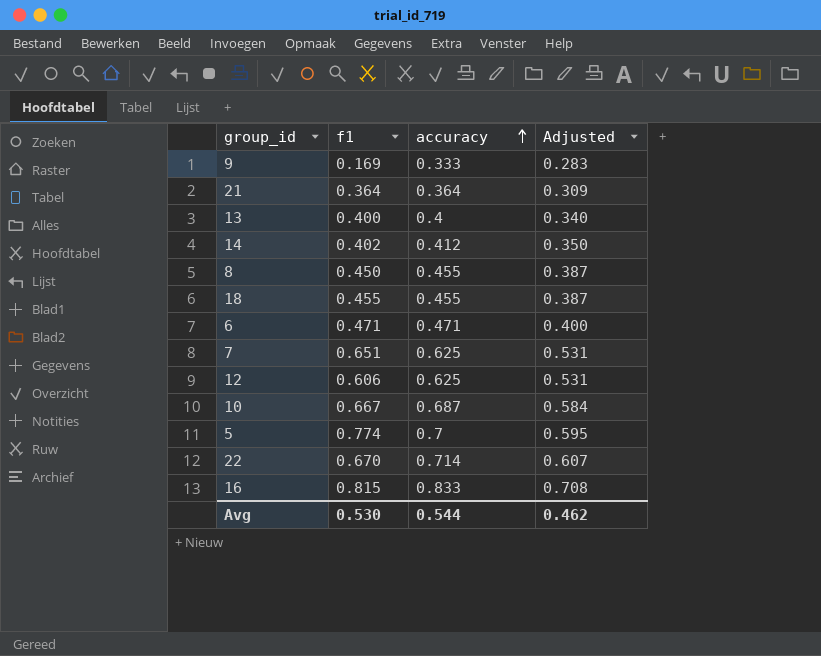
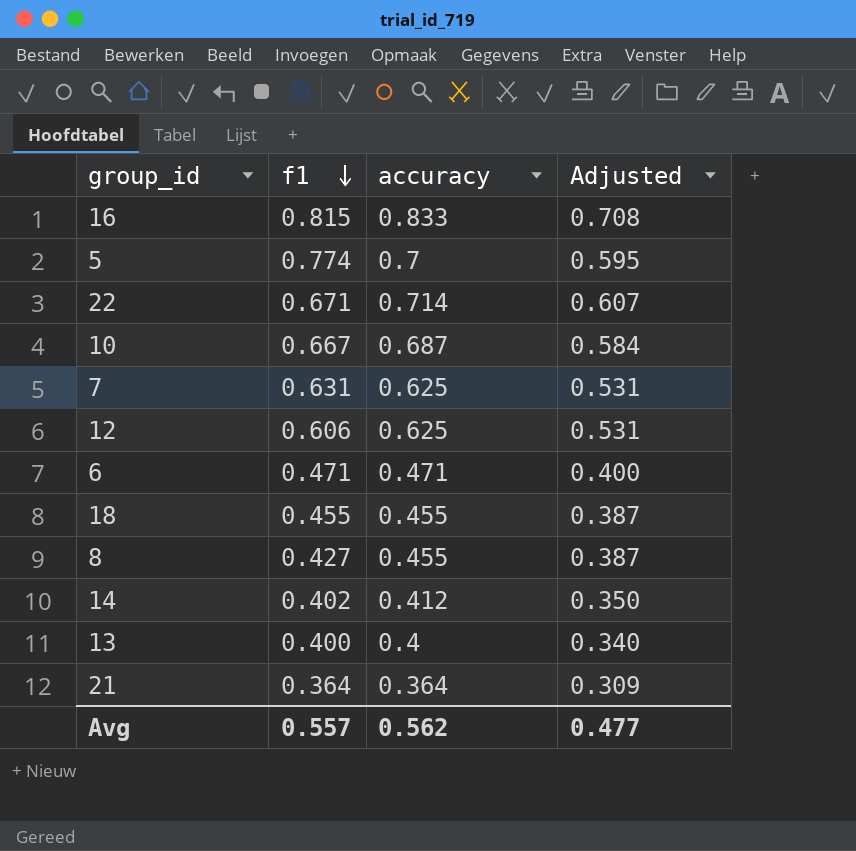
row order: accuracy ascending -> f1 descending
row 9: 0.169 | 0.333 | 0.283 -> none
22 | f1: 0.670 -> 0.671
7 | f1: 0.651 -> 0.631
8 | f1: 0.450 -> 0.427
Avg | f1: 0.530 -> 0.557
Avg | accuracy: 0.544 -> 0.562
Avg | Adjusted: 0.462 -> 0.477

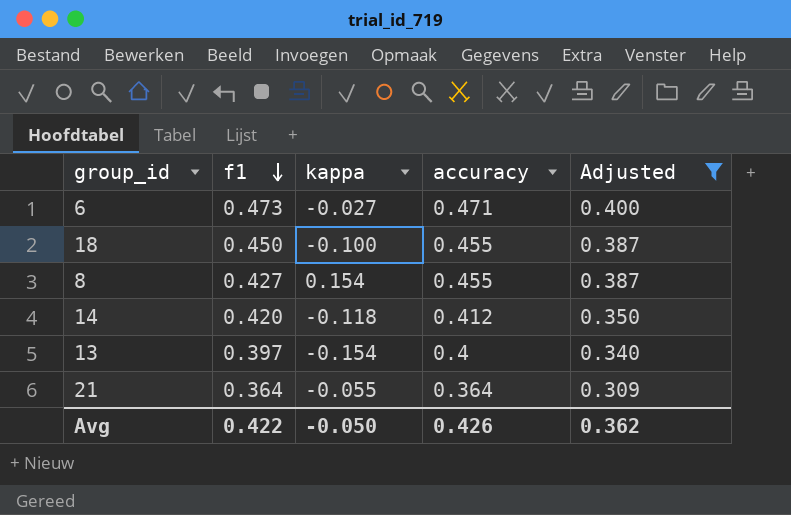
filter: none -> Adjusted <= 0.400
column kappa | position: none -> 3
6 | f1: 0.471 -> 0.473
18 | f1: 0.455 -> 0.450
14 | f1: 0.402 -> 0.420
13 | f1: 0.400 -> 0.397
Avg | f1: 0.557 -> 0.422
Avg | accuracy: 0.562 -> 0.426
Avg | Adjusted: 0.477 -> 0.362

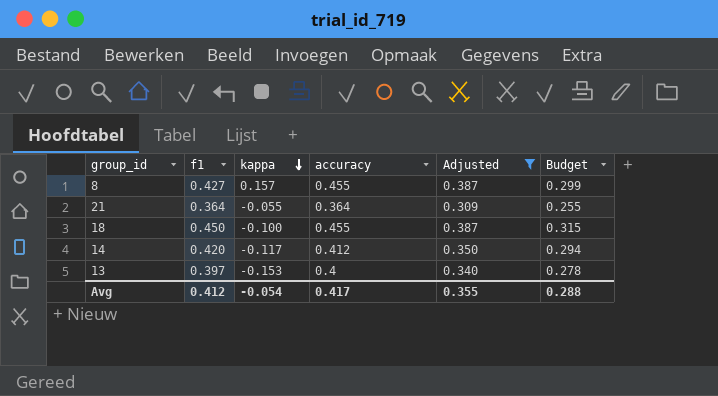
row order: f1 descending -> kappa descending
column Budget | formula: none -> [f1] * 0.7
row 6: 0.473 | -0.027 | 0.471 | 0.400 -> none
8 | kappa: 0.154 -> 0.157
14 | kappa: -0.118 -> -0.117
13 | kappa: -0.154 -> -0.153
Avg | f1: 0.422 -> 0.412
Avg | kappa: -0.050 -> -0.054
Avg | accuracy: 0.426 -> 0.417
Avg | Adjusted: 0.362 -> 0.355

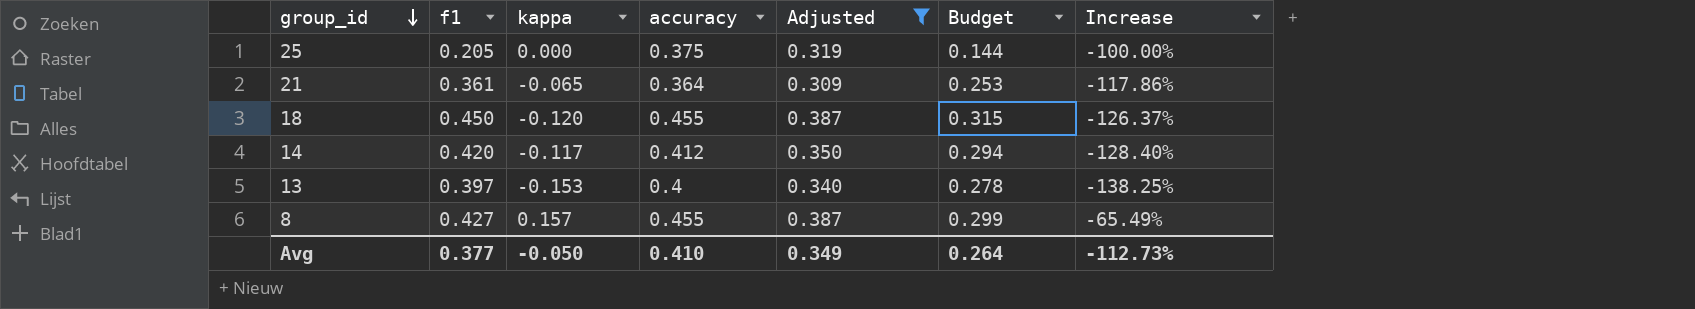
row order: kappa descending -> group_id descending
column Increase | formula: none -> ([kappa] - [accuracy]) / [accuracy]
row 25: none -> 0.205 | 0.000 | 0.375 | 0.319 | 0.144 | -100.00%
21 | f1: 0.364 -> 0.361
21 | kappa: -0.055 -> -0.065
21 | Budget: 0.255 -> 0.253
18 | kappa: -0.100 -> -0.120
Avg | f1: 0.412 -> 0.377
Avg | kappa: -0.054 -> -0.050
Avg | accuracy: 0.417 -> 0.410
Avg | Adjusted: 0.355 -> 0.349
Avg | Budget: 0.288 -> 0.264

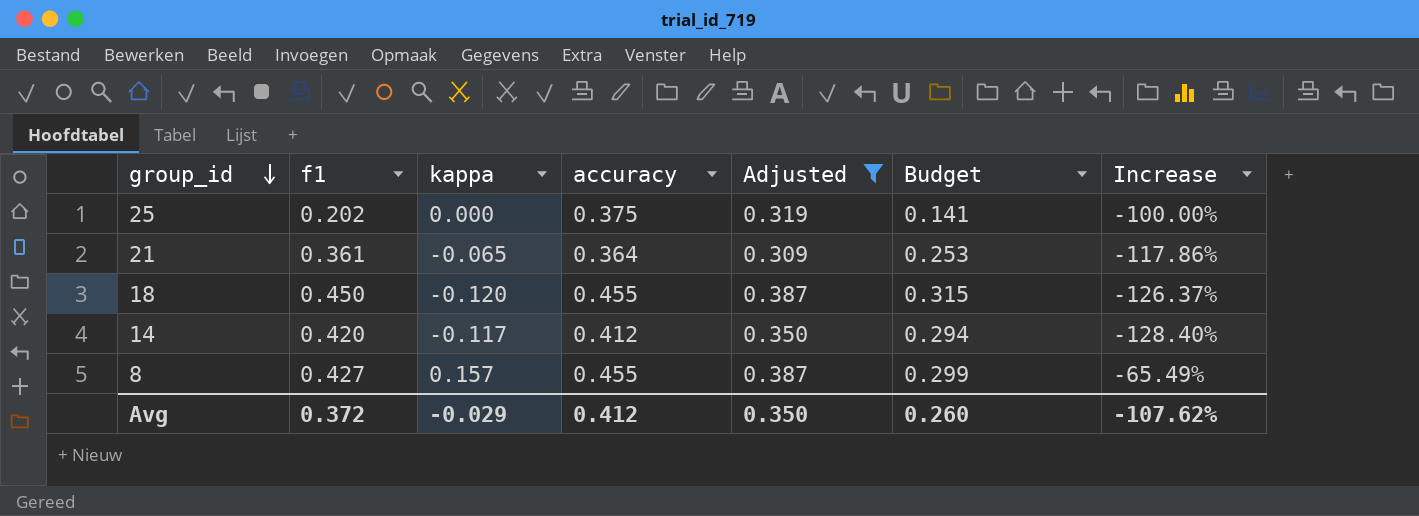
row 13: 0.397 | -0.153 | 0.4 | 0.340 | 0.278 | -138.25% -> none
25 | f1: 0.205 -> 0.202
25 | Budget: 0.144 -> 0.141
Avg | f1: 0.377 -> 0.372
Avg | kappa: -0.050 -> -0.029
Avg | accuracy: 0.410 -> 0.412
Avg | Adjusted: 0.349 -> 0.350
Avg | Budget: 0.264 -> 0.260
Avg | Increase: -112.73% -> -107.62%

